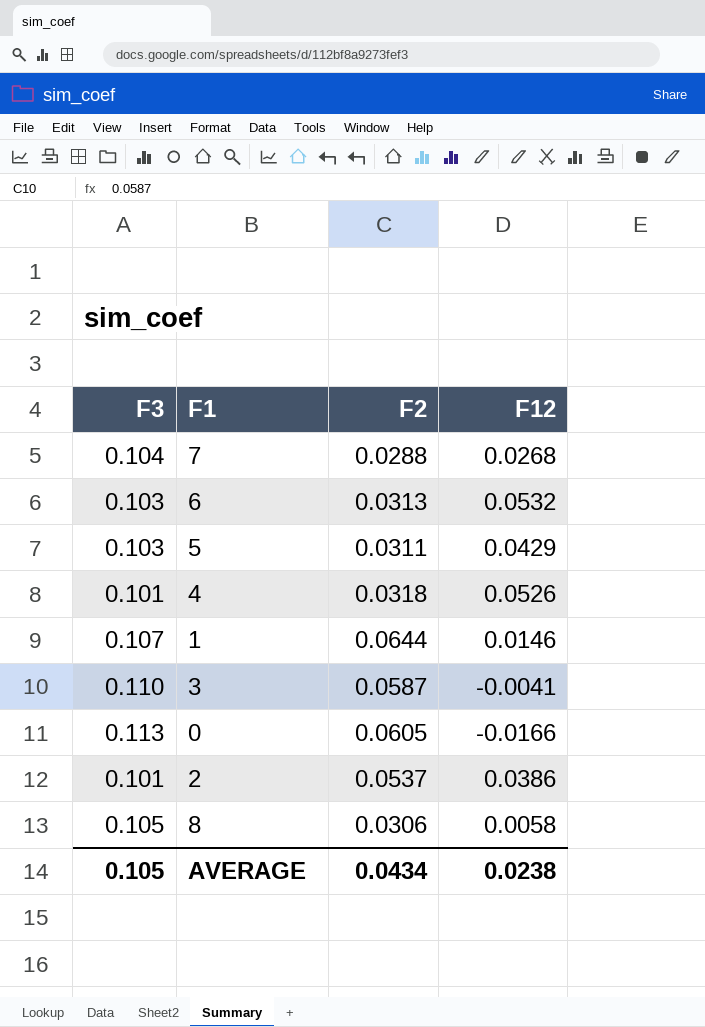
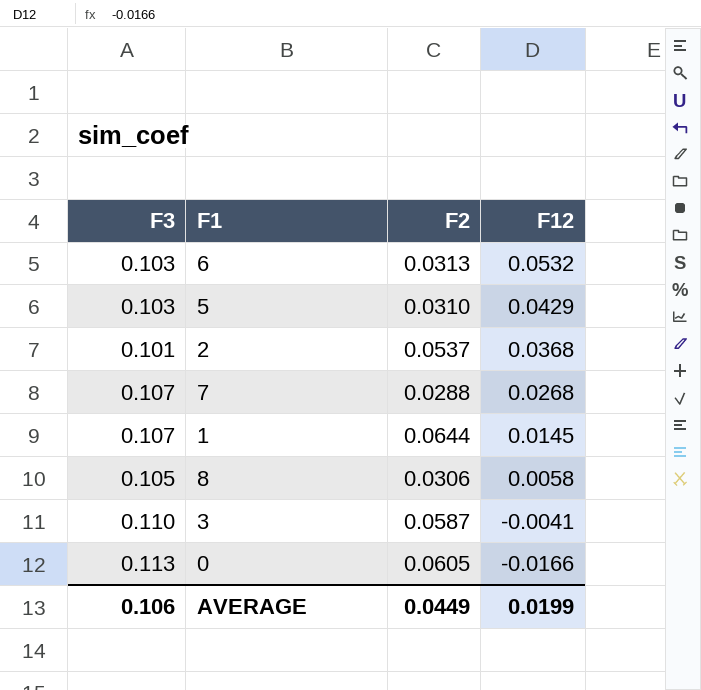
row order: none -> F12 descending
row 4: 0.101 | 0.0318 | 0.0526 -> none
5 | F2: 0.0311 -> 0.0310
2 | F12: 0.0386 -> 0.0368
7 | F3: 0.104 -> 0.107
1 | F12: 0.0146 -> 0.0145
AVERAGE | F3: 0.105 -> 0.106
AVERAGE | F2: 0.0434 -> 0.0449
AVERAGE | F12: 0.0238 -> 0.0199

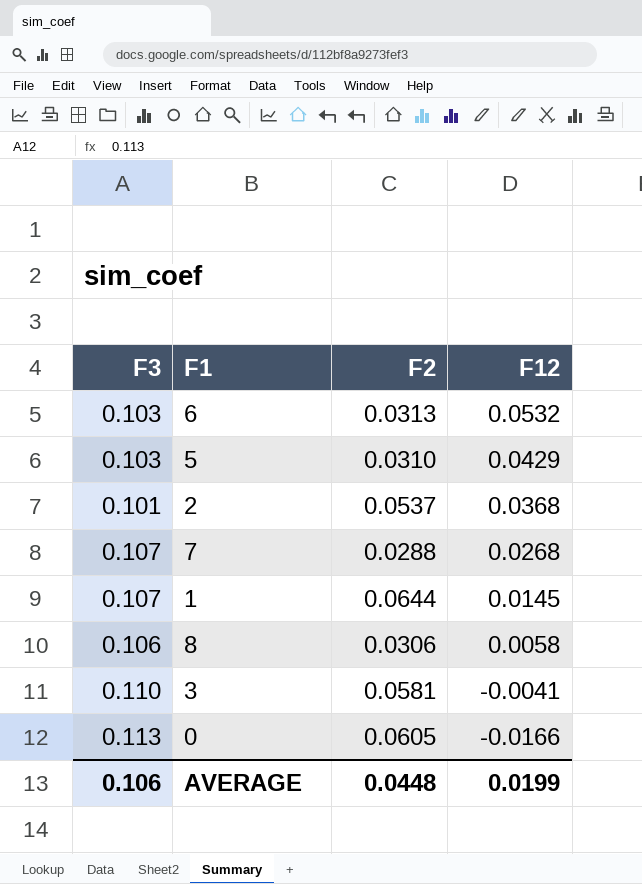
8 | F3: 0.105 -> 0.106
3 | F2: 0.0587 -> 0.0581
AVERAGE | F2: 0.0449 -> 0.0448

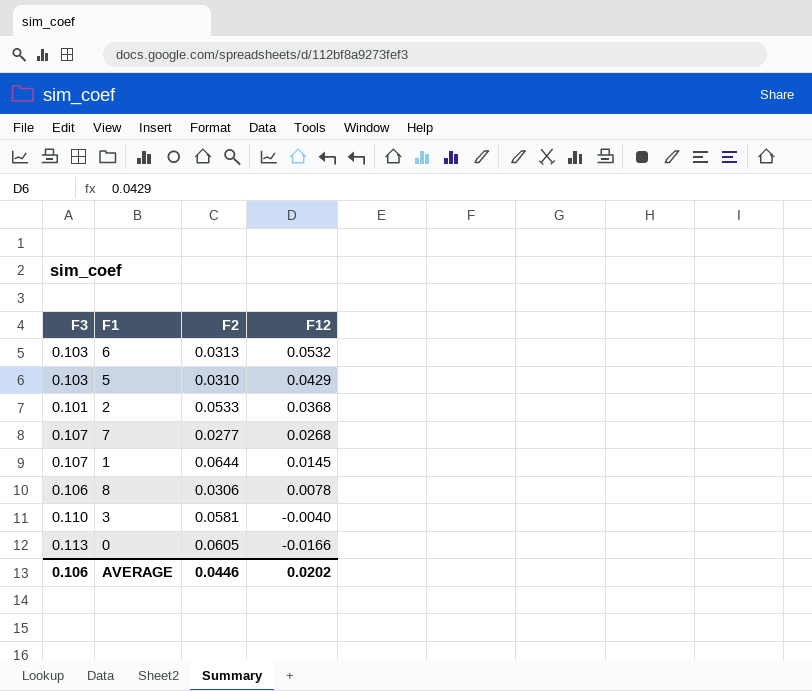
2 | F2: 0.0537 -> 0.0533
7 | F2: 0.0288 -> 0.0277
8 | F12: 0.0058 -> 0.0078
3 | F12: -0.0041 -> -0.0040
AVERAGE | F2: 0.0448 -> 0.0446
AVERAGE | F12: 0.0199 -> 0.0202

